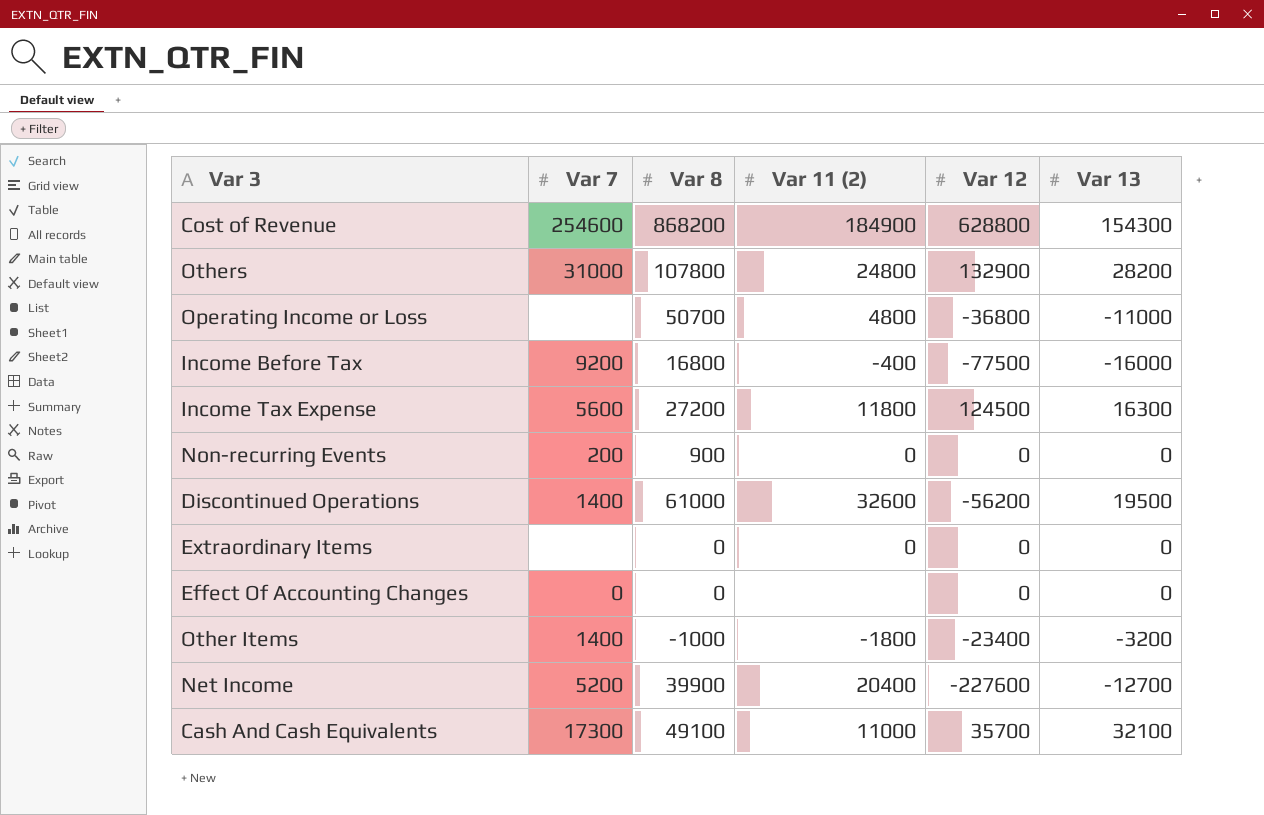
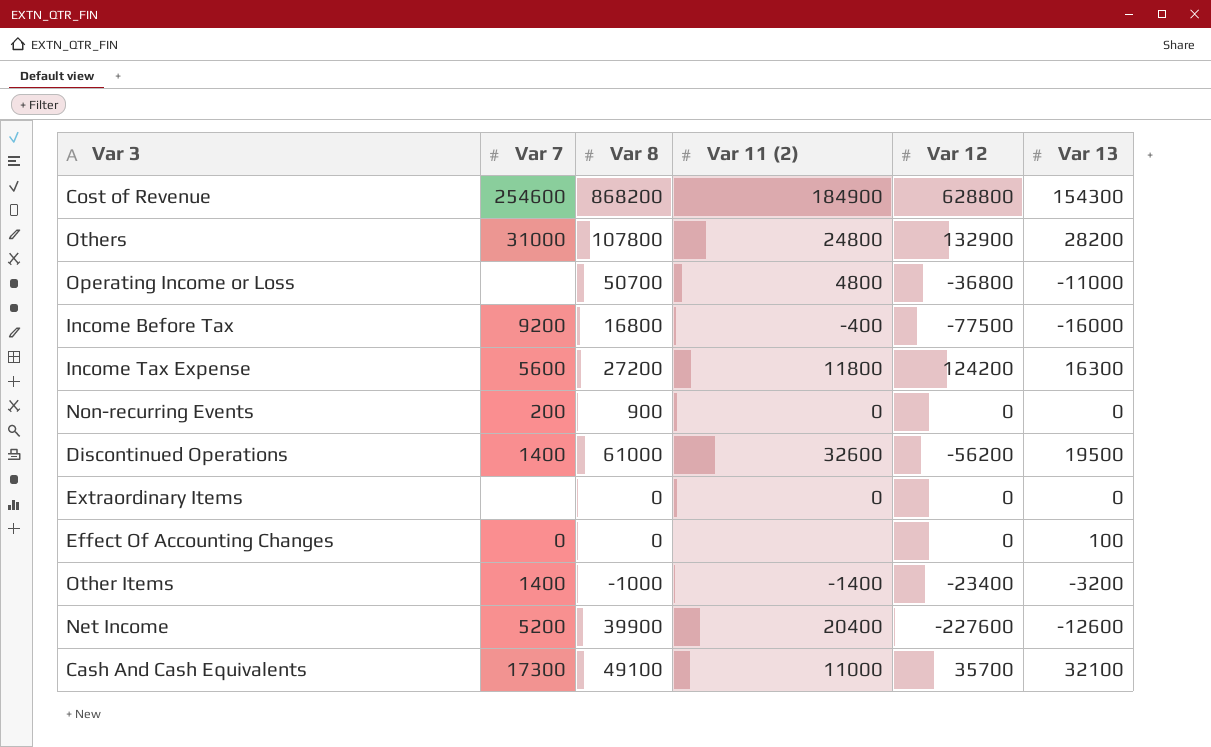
Income Tax Expense | Var 12: 124500 -> 124200
Effect Of Accounting Changes | Var 13: 0 -> 100
Other Items | Var 11 (2): -1800 -> -1400
Net Income | Var 13: -12700 -> -12600

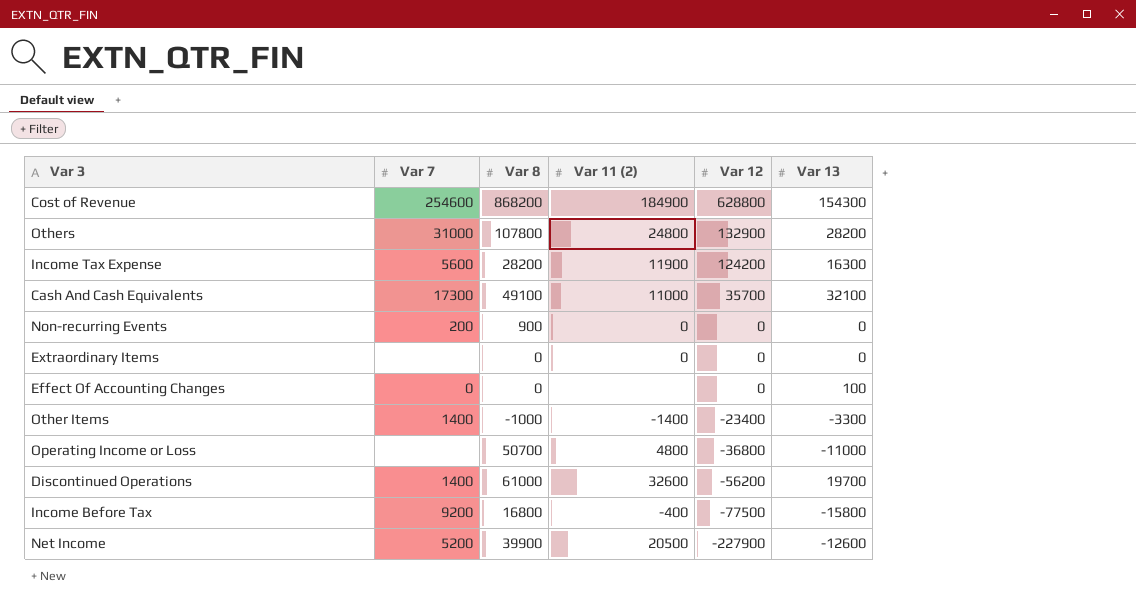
row order: none -> Var 12 descending
Income Tax Expense | Var 8: 27200 -> 28200
Income Tax Expense | Var 11 (2): 11800 -> 11900
Other Items | Var 13: -3200 -> -3300
Discontinued Operations | Var 13: 19500 -> 19700
Income Before Tax | Var 13: -16000 -> -15800
Net Income | Var 11 (2): 20400 -> 20500
Net Income | Var 12: -227600 -> -227900

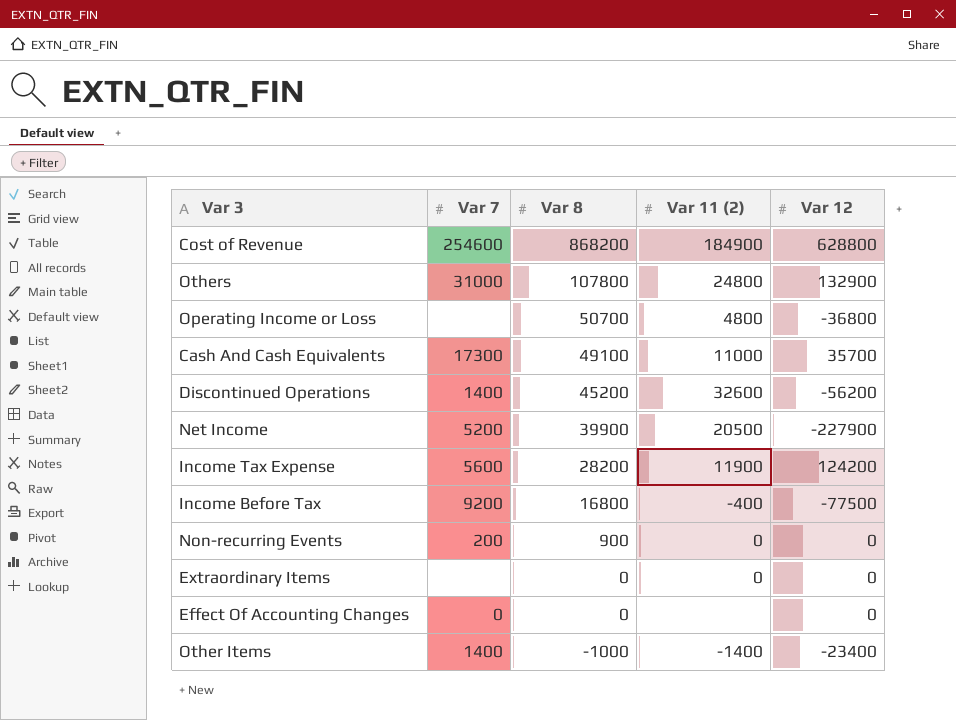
row order: Var 12 descending -> Var 8 descending
column Var 13 | position: 6 -> none
Discontinued Operations | Var 8: 61000 -> 45200

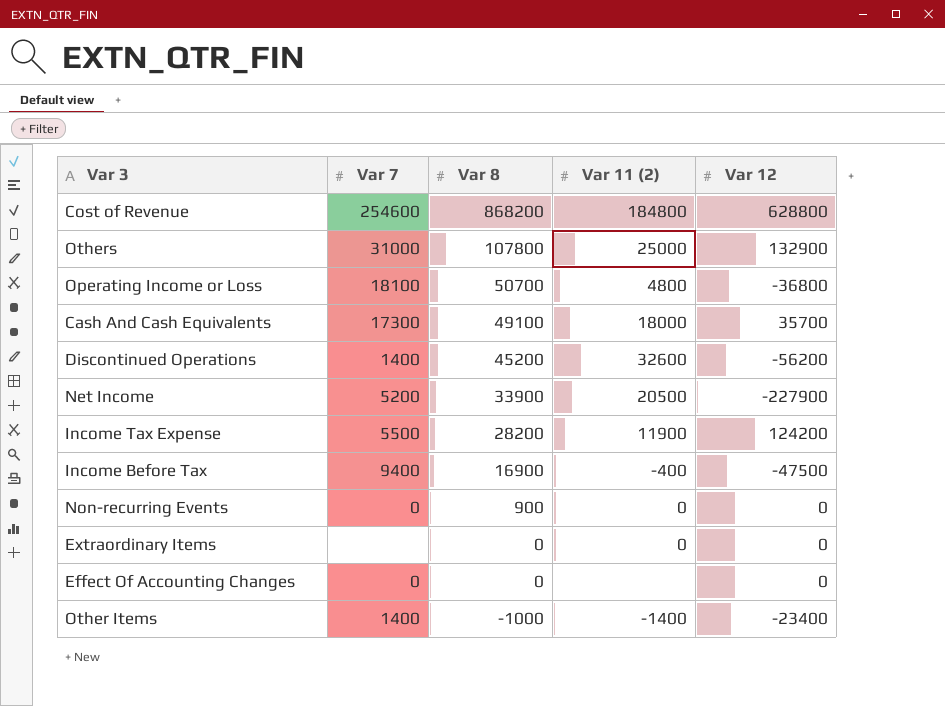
Cost of Revenue | Var 11 (2): 184900 -> 184800
Others | Var 11 (2): 24800 -> 25000
Operating Income or Loss | Var 7: none -> 18100
Cash And Cash Equivalents | Var 11 (2): 11000 -> 18000
Net Income | Var 8: 39900 -> 33900
Income Tax Expense | Var 7: 5600 -> 5500
Income Before Tax | Var 7: 9200 -> 9400
Income Before Tax | Var 8: 16800 -> 16900
Income Before Tax | Var 12: -77500 -> -47500
Non-recurring Events | Var 7: 200 -> 0

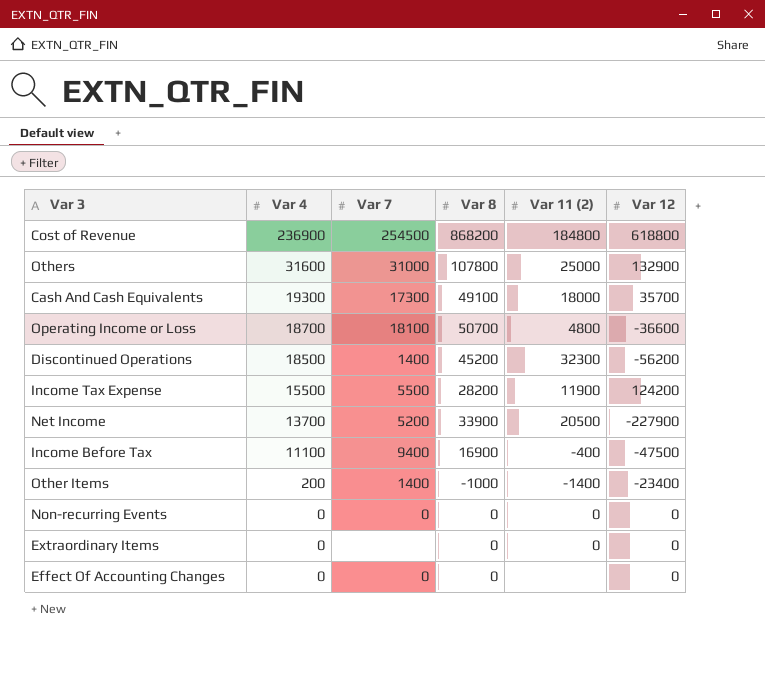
row order: Var 8 descending -> Var 4 descending
column Var 4 | position: none -> 2
Cost of Revenue | Var 7: 254600 -> 254500
Cost of Revenue | Var 12: 628800 -> 618800
Operating Income or Loss | Var 12: -36800 -> -36600
Discontinued Operations | Var 11 (2): 32600 -> 32300
Non-recurring Events | Var 8: 900 -> 0

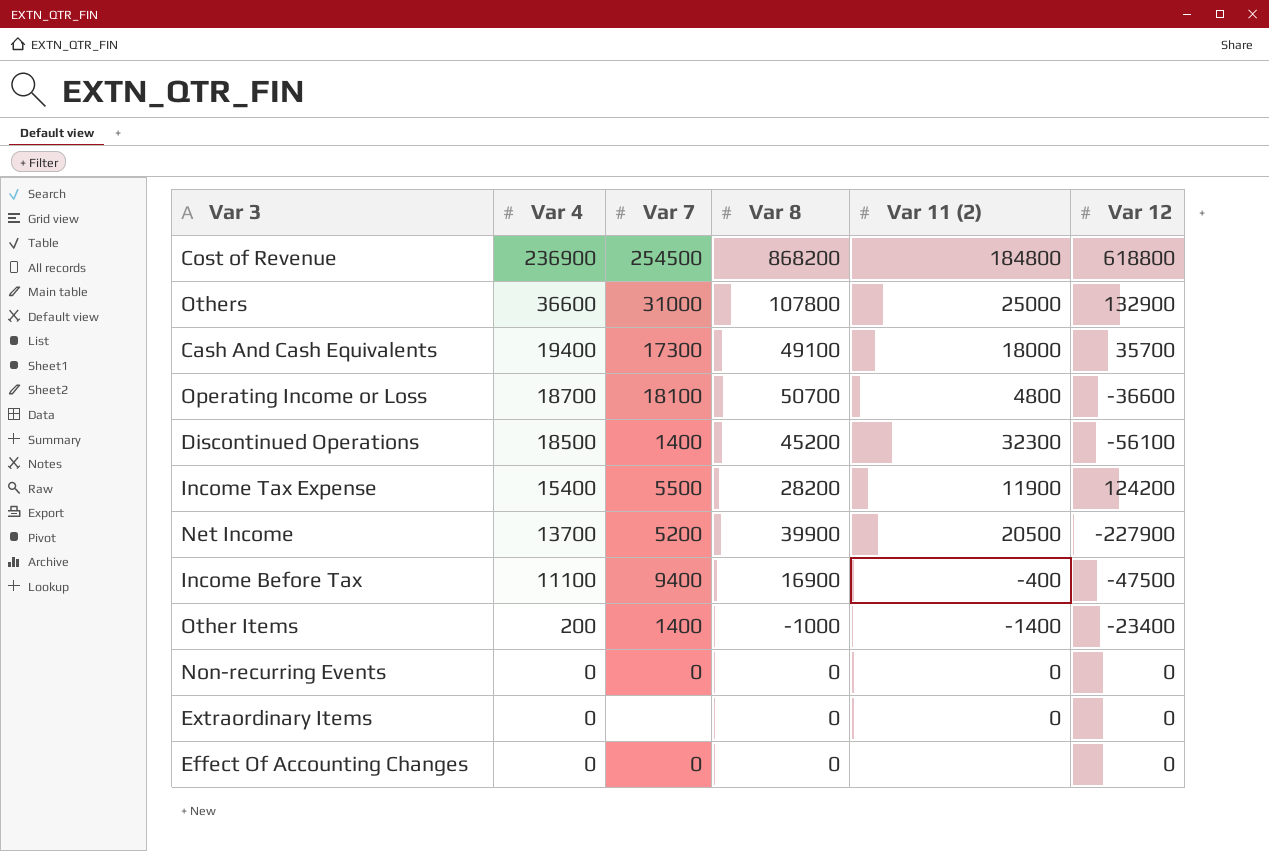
Others | Var 4: 31600 -> 36600
Cash And Cash Equivalents | Var 4: 19300 -> 19400
Discontinued Operations | Var 12: -56200 -> -56100
Income Tax Expense | Var 4: 15500 -> 15400
Net Income | Var 8: 33900 -> 39900

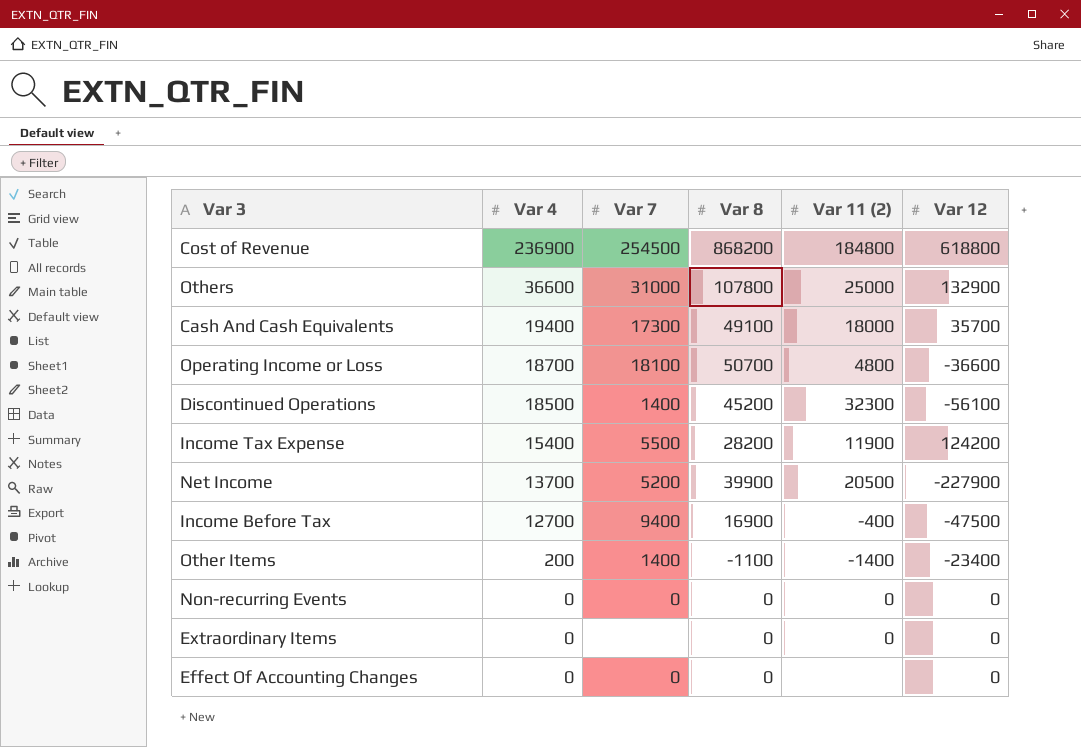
Income Before Tax | Var 4: 11100 -> 12700
Other Items | Var 8: -1000 -> -1100

